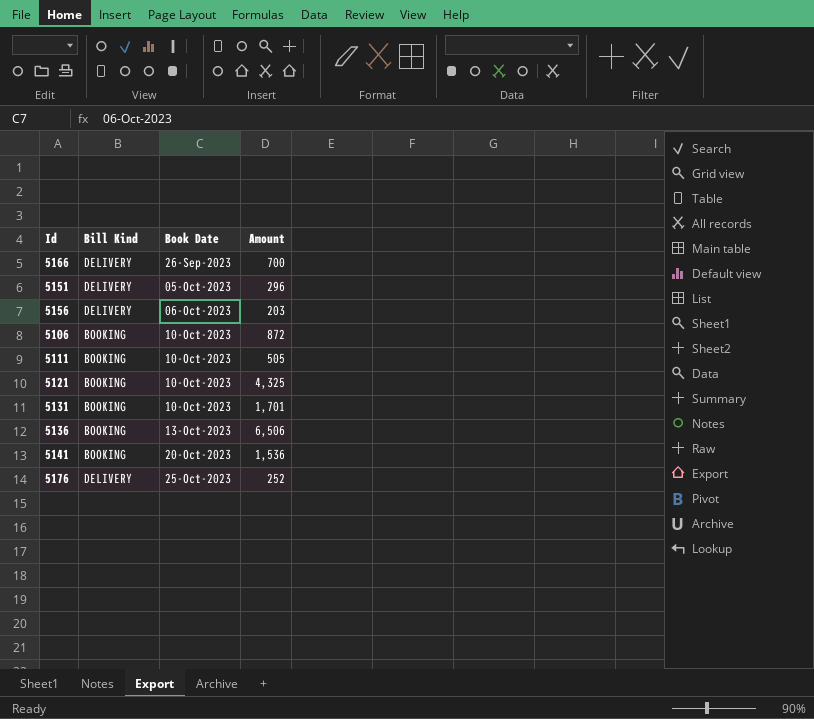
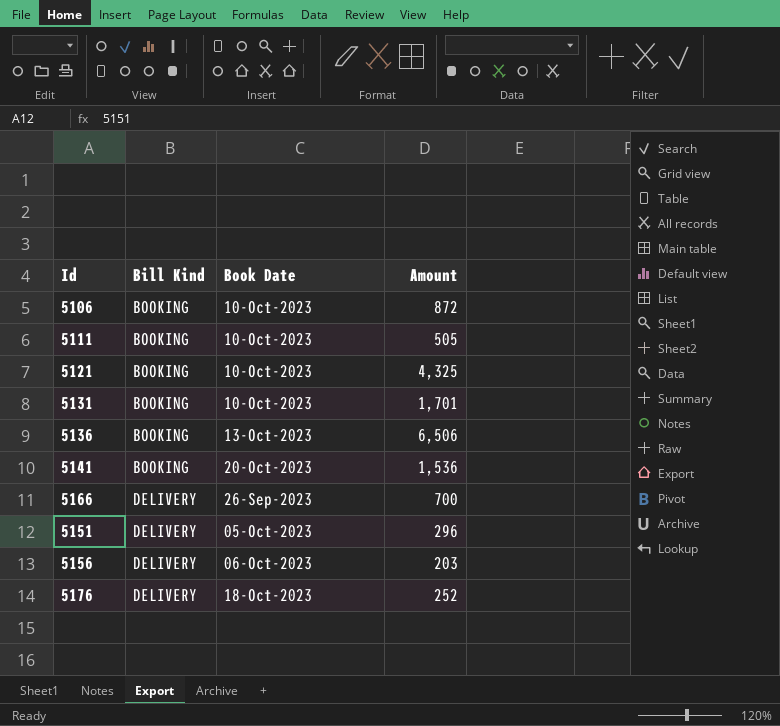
row order: Book Date ascending -> Bill Kind ascending
5176 | Book Date: 25-Oct-2023 -> 18-Oct-2023

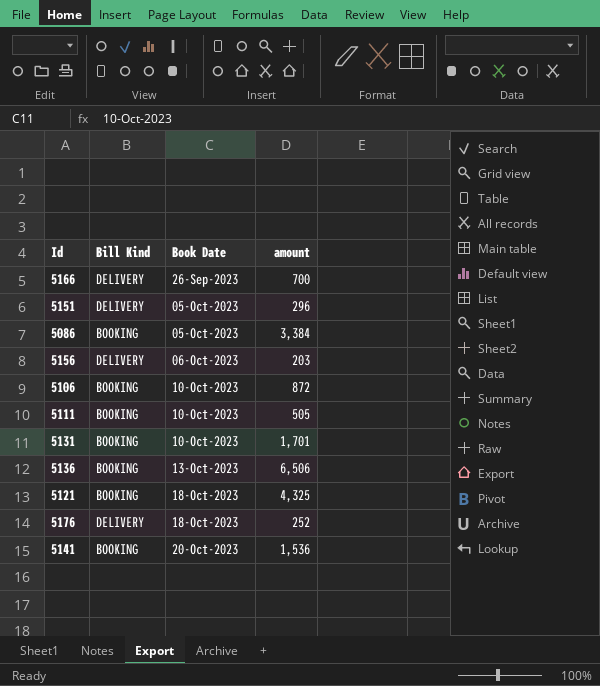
row order: Bill Kind ascending -> Book Date ascending
column name: Amount -> amount
row 5086: none -> BOOKING | 05-Oct-2023 | 3,384
5121 | Book Date: 10-Oct-2023 -> 18-Oct-2023

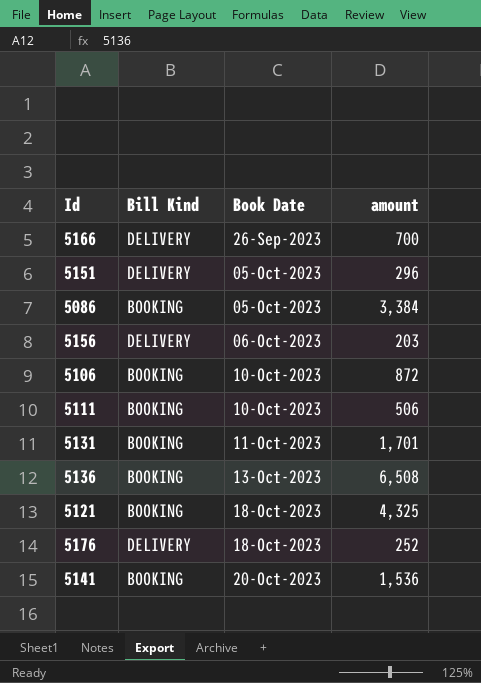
5111 | amount: 505 -> 506
5131 | Book Date: 10-Oct-2023 -> 11-Oct-2023
5136 | amount: 6,506 -> 6,508

